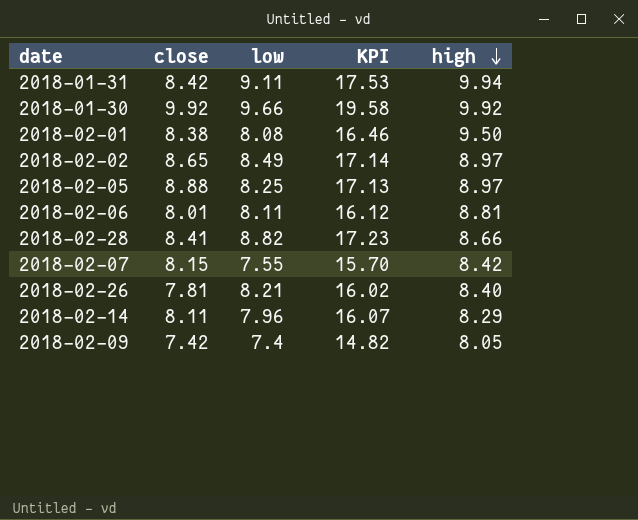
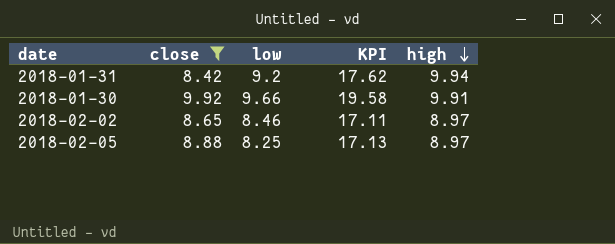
filter: none -> close >= 8.42
2018-01-31 | low: 9.11 -> 9.2
2018-01-31 | KPI: 17.53 -> 17.62
2018-01-30 | high: 9.92 -> 9.91
2018-02-02 | low: 8.49 -> 8.46
2018-02-02 | KPI: 17.14 -> 17.11

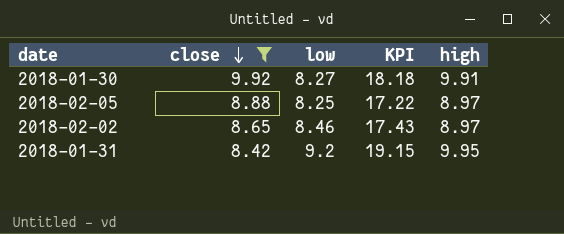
row order: high descending -> close descending
column KPI | formula: [close] + [low] -> [low] + [high]
2018-01-30 | low: 9.66 -> 8.27
2018-01-31 | high: 9.94 -> 9.95

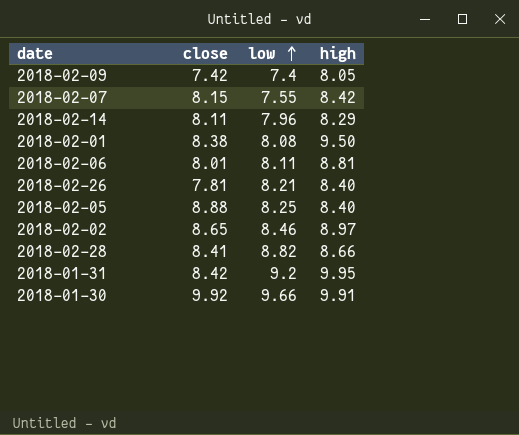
filter: close >= 8.42 -> none
row order: close descending -> low ascending
column KPI | formula: [low] + [high] -> none
2018-02-05 | high: 8.97 -> 8.40
2018-01-30 | low: 8.27 -> 9.66

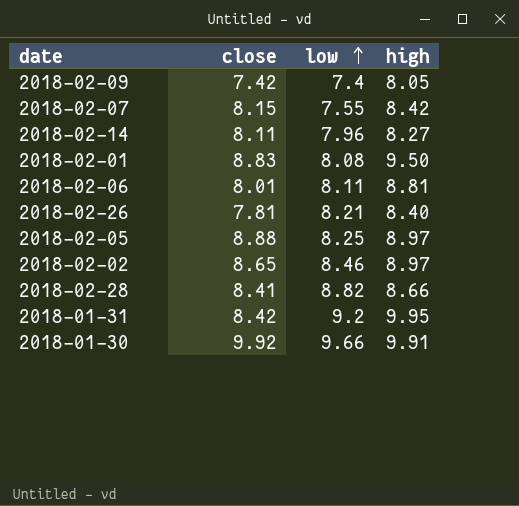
2018-02-14 | high: 8.29 -> 8.27
2018-02-01 | close: 8.38 -> 8.83
2018-02-05 | high: 8.40 -> 8.97

